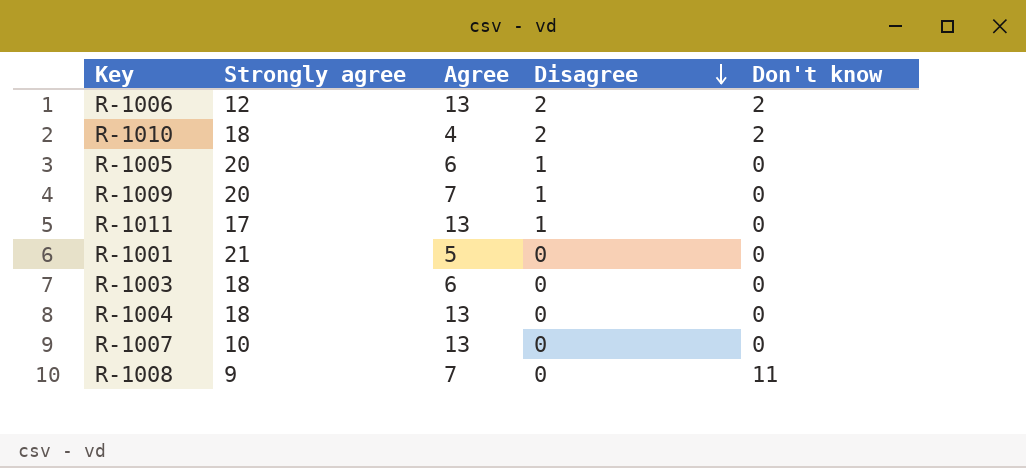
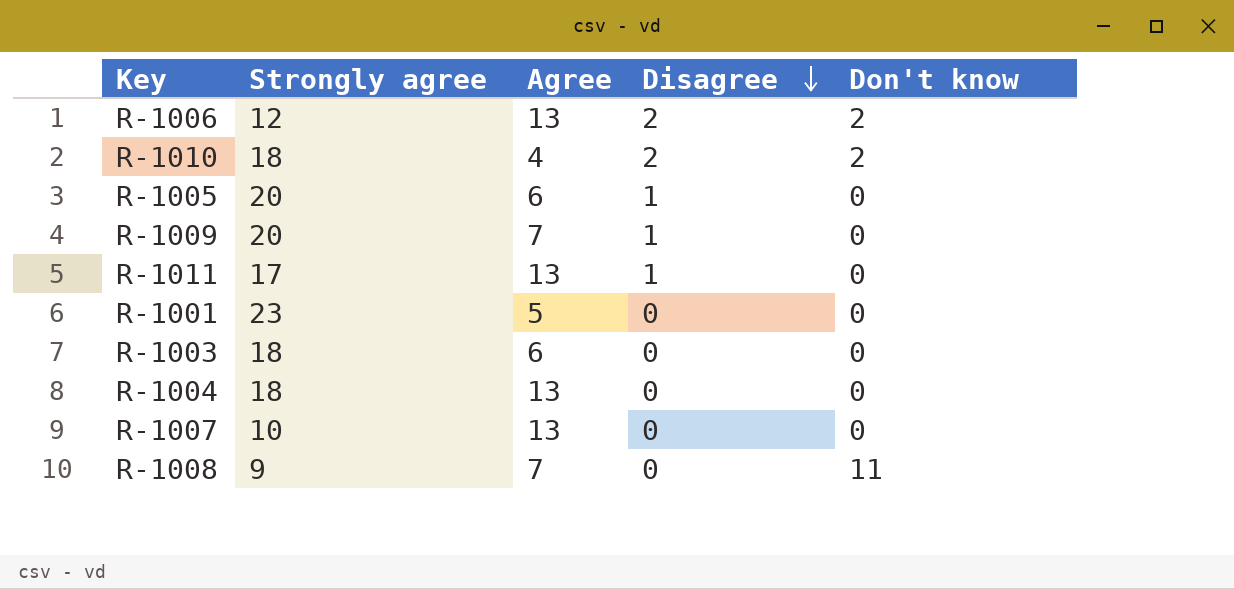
R-1001 | Strongly agree: 21 -> 23

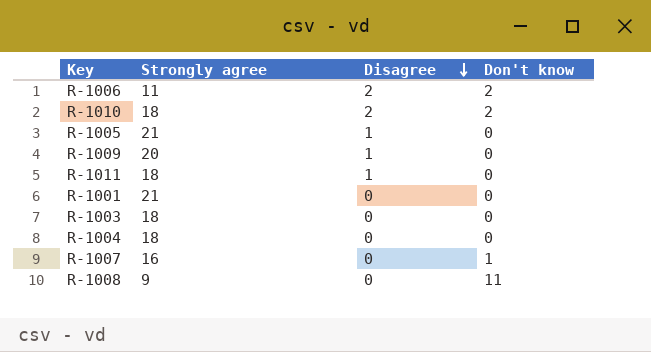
column Agree | position: 3 -> none
R-1006 | Strongly agree: 12 -> 11
R-1005 | Strongly agree: 20 -> 21
R-1011 | Strongly agree: 17 -> 18
R-1001 | Strongly agree: 23 -> 21
R-1007 | Strongly agree: 10 -> 16
R-1007 | Don't know: 0 -> 1

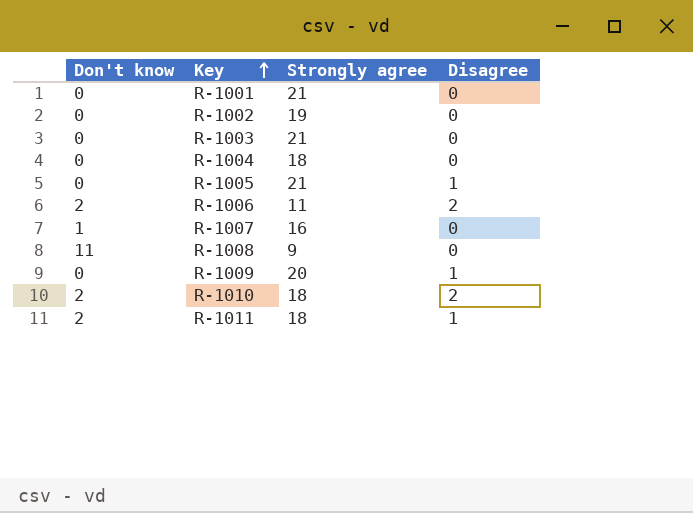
row order: Disagree descending -> Key ascending
column Don't know | position: 4 -> 1
row R-1002: none -> 0 | 19 | 0
R-1003 | Strongly agree: 18 -> 21
R-1011 | Don't know: 0 -> 2

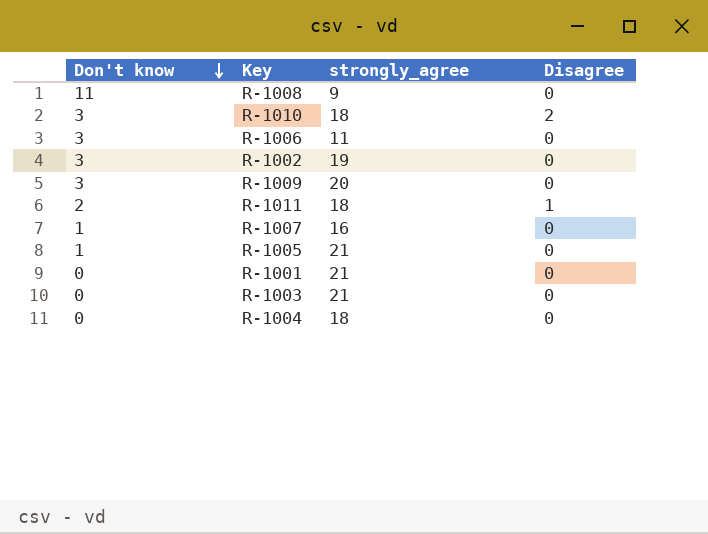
row order: Key ascending -> Don't know descending
column name: Strongly agree -> strongly_agree
R-1010 | Don't know: 2 -> 3
R-1006 | Don't know: 2 -> 3
R-1006 | Disagree: 2 -> 0
R-1002 | Don't know: 0 -> 3
R-1009 | Don't know: 0 -> 3
R-1009 | Disagree: 1 -> 0
R-1005 | Don't know: 0 -> 1
R-1005 | Disagree: 1 -> 0

